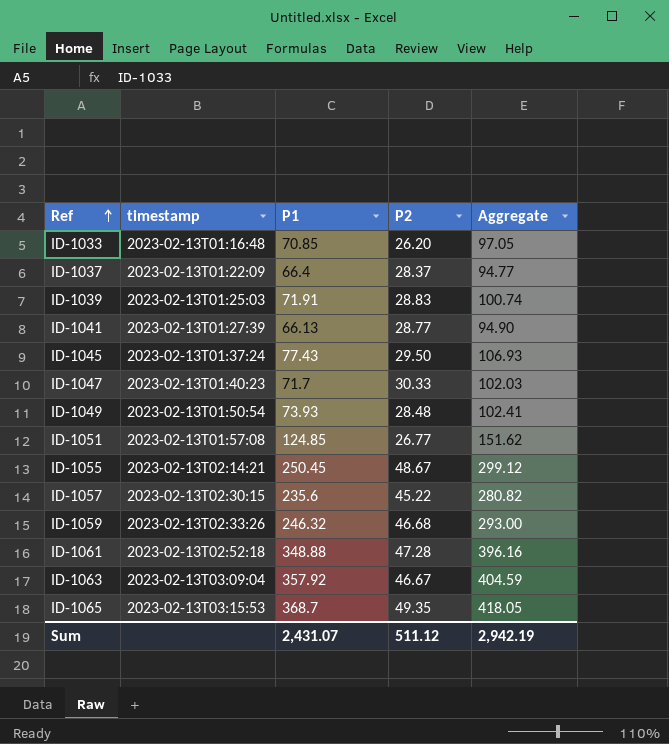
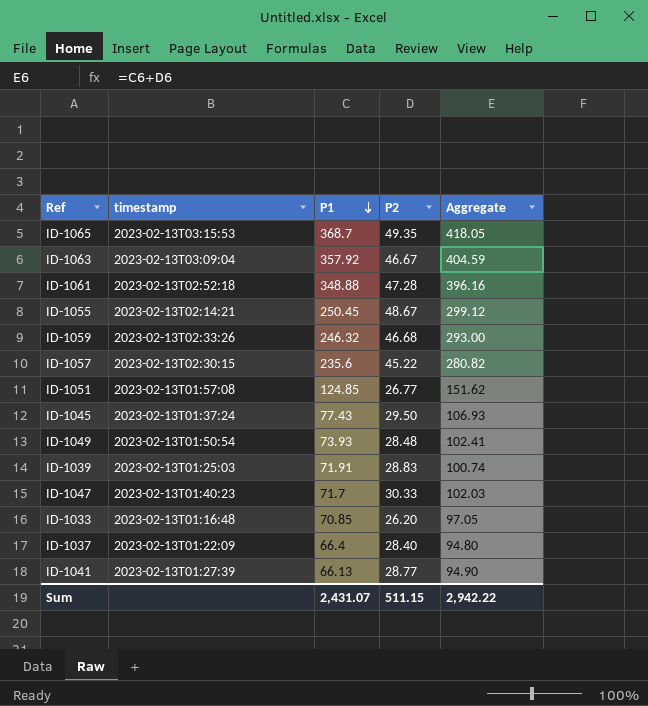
row order: Ref ascending -> P1 descending
ID-1037 | P2: 28.37 -> 28.40
ID-1037 | Aggregate: 94.77 -> 94.80
Sum | P2: 511.12 -> 511.15
Sum | Aggregate: 2,942.19 -> 2,942.22

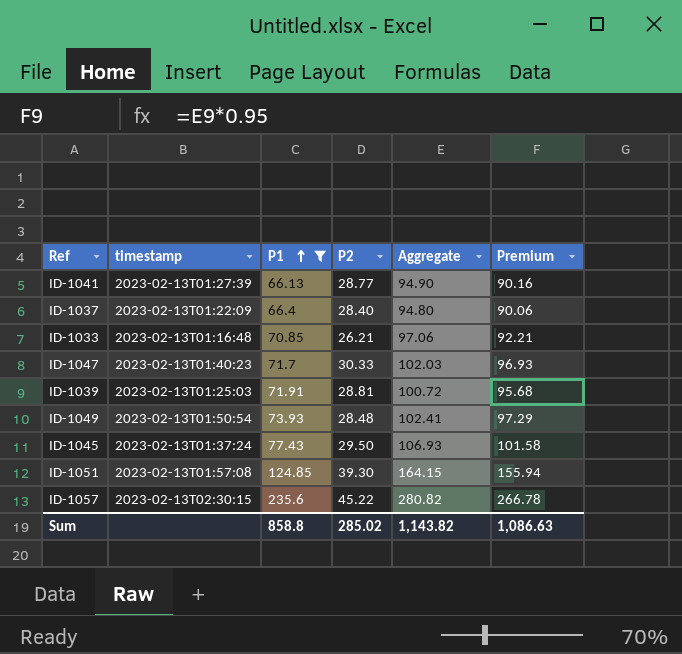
filter: none -> P1 <= 235.6
row order: P1 descending -> P1 ascending
column Premium | formula: none -> [Aggregate] * 0.95
ID-1033 | P2: 26.20 -> 26.21
ID-1033 | Aggregate: 97.05 -> 97.06
ID-1039 | P2: 28.83 -> 28.81
ID-1039 | Aggregate: 100.74 -> 100.72
ID-1051 | P2: 26.77 -> 39.30
ID-1051 | Aggregate: 151.62 -> 164.15
Sum | P1: 2,431.07 -> 858.8
Sum | P2: 511.15 -> 285.02
Sum | Aggregate: 2,942.22 -> 1,143.82

